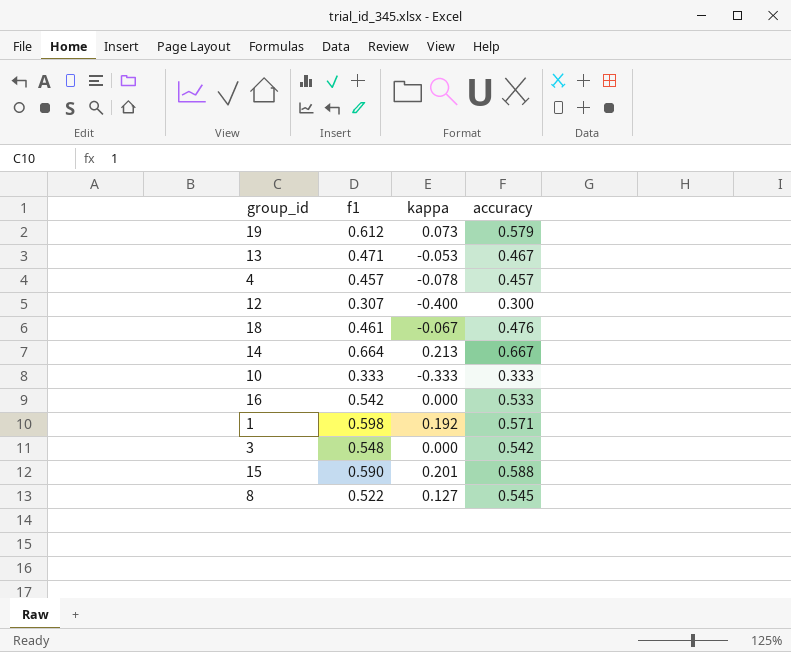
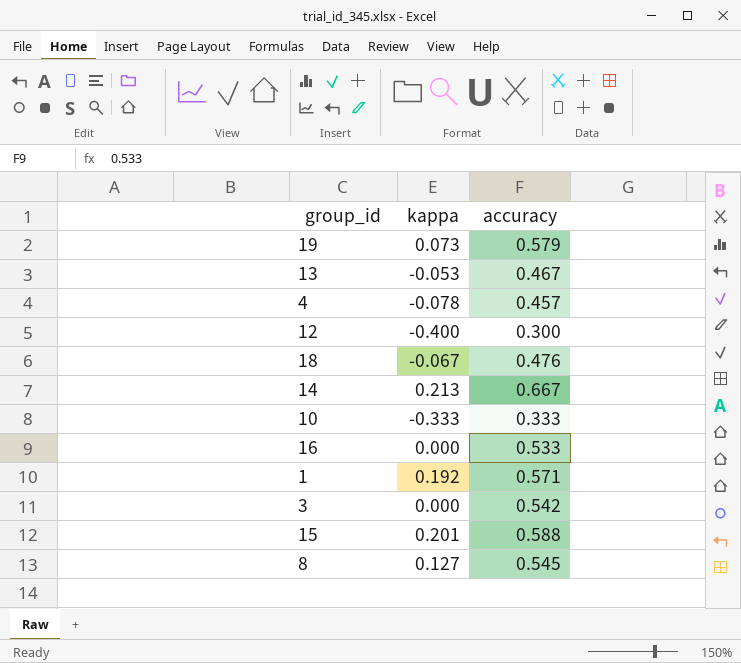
column f1 | position: 2 -> none

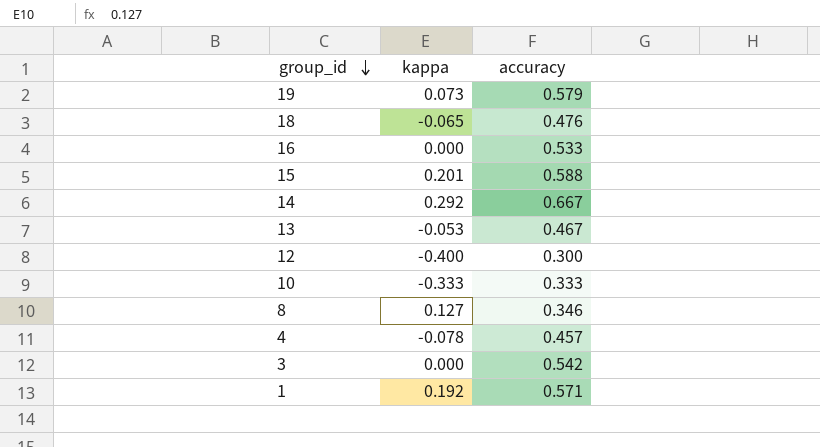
row order: none -> group_id descending
18 | kappa: -0.067 -> -0.065
14 | kappa: 0.213 -> 0.292
8 | accuracy: 0.545 -> 0.346

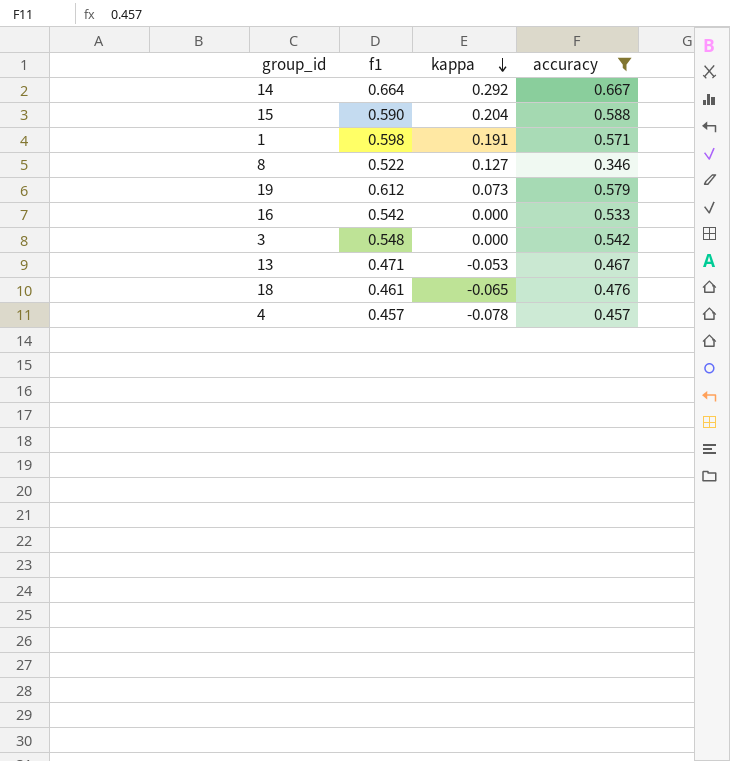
filter: none -> accuracy >= 0.346
row order: group_id descending -> kappa descending
column f1 | position: none -> 2
15 | kappa: 0.201 -> 0.204
1 | kappa: 0.192 -> 0.191

